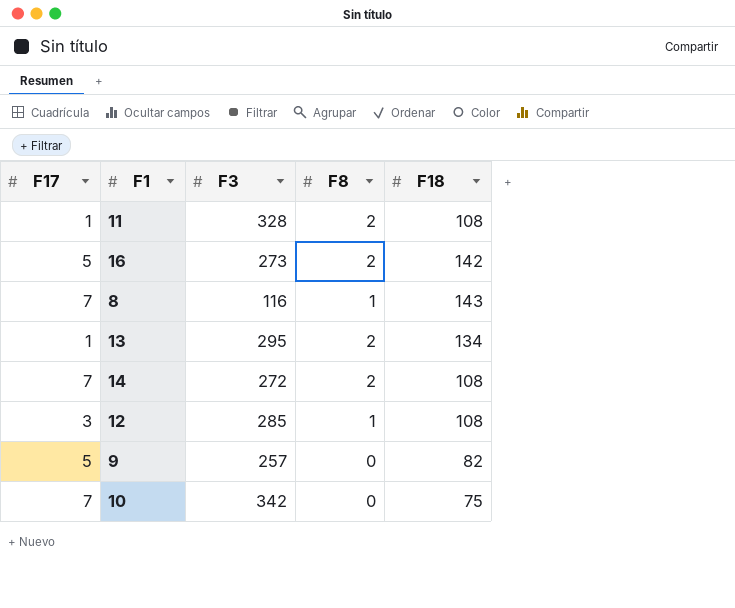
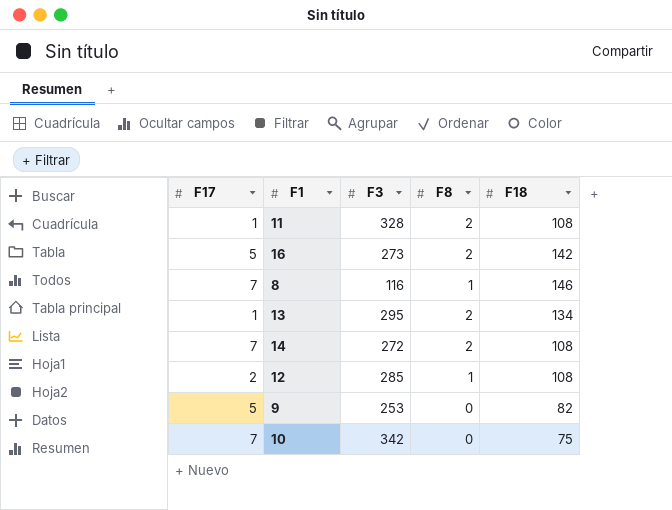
8 | F18: 143 -> 146
12 | F17: 3 -> 2
9 | F3: 257 -> 253

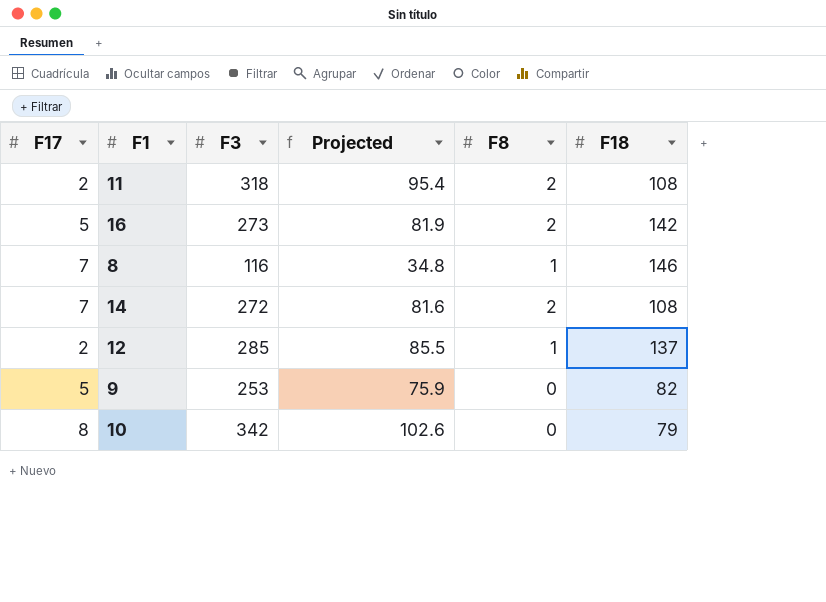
column Projected | formula: none -> [F3] * 0.3
row 13: 1 | 295 | 2 | 134 -> none
11 | F17: 1 -> 2
11 | F3: 328 -> 318
12 | F18: 108 -> 137
10 | F17: 7 -> 8
10 | F18: 75 -> 79

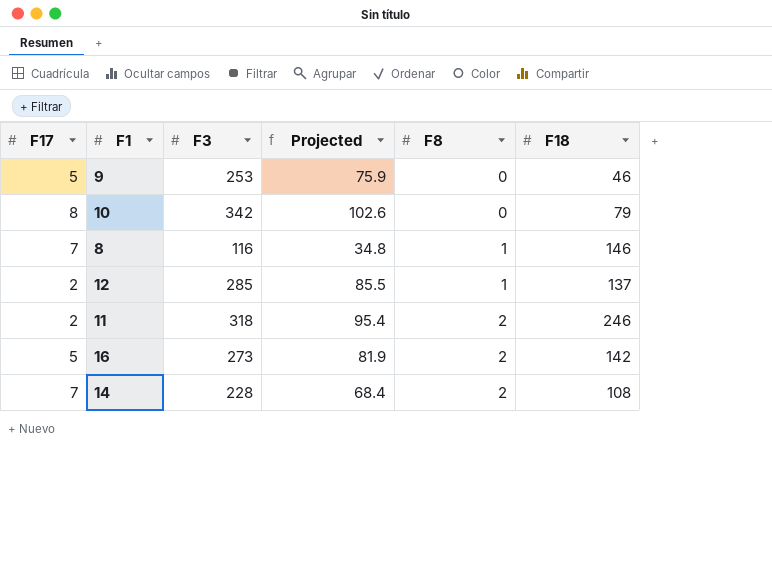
row order: none -> F8 ascending
9 | F18: 82 -> 46
11 | F18: 108 -> 246
14 | F3: 272 -> 228
14 | Projected: 81.6 -> 68.4

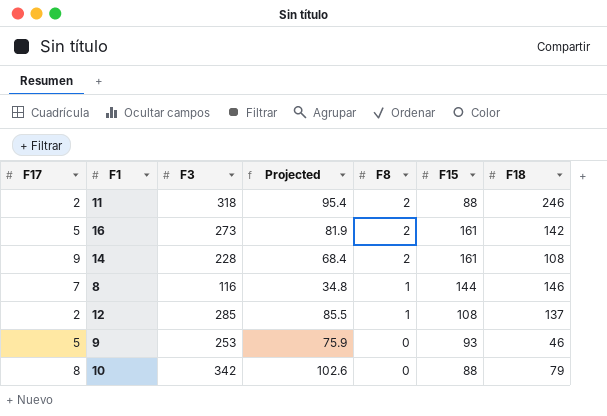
row order: F8 ascending -> F8 descending
column F15 | position: none -> 6
14 | F17: 7 -> 9

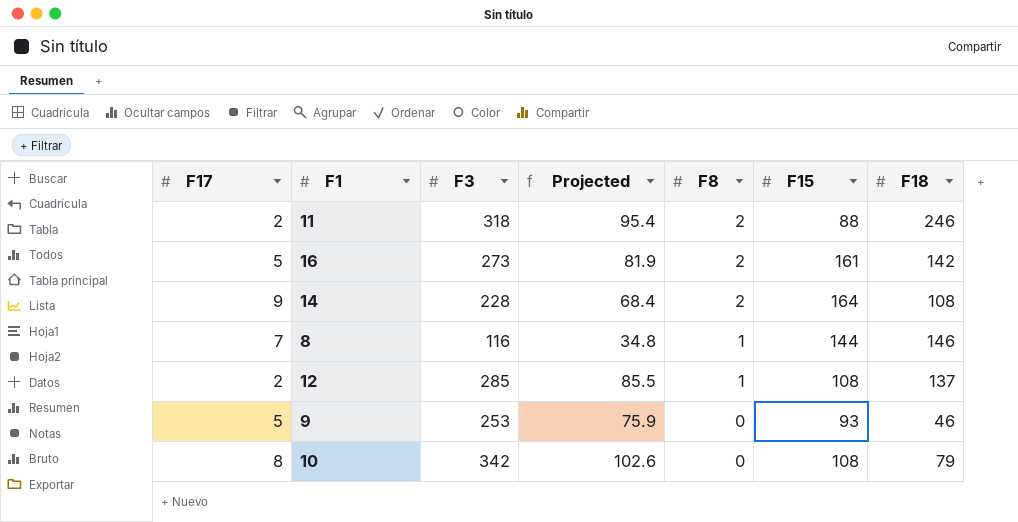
14 | F15: 161 -> 164
10 | F15: 88 -> 108

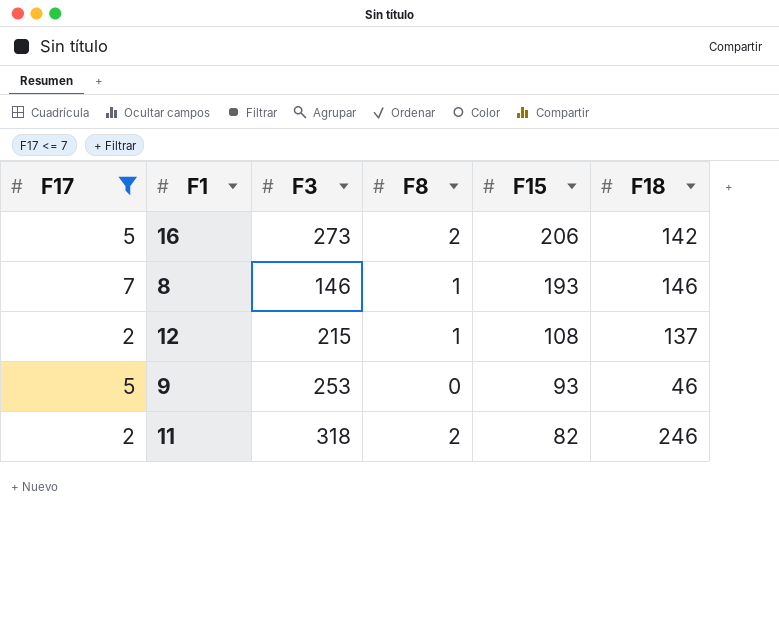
filter: none -> F17 <= 7
row order: F8 descending -> F15 descending
column Projected | formula: [F3] * 0.3 -> none
16 | F15: 161 -> 206
8 | F3: 116 -> 146
8 | F15: 144 -> 193
12 | F3: 285 -> 215
11 | F15: 88 -> 82

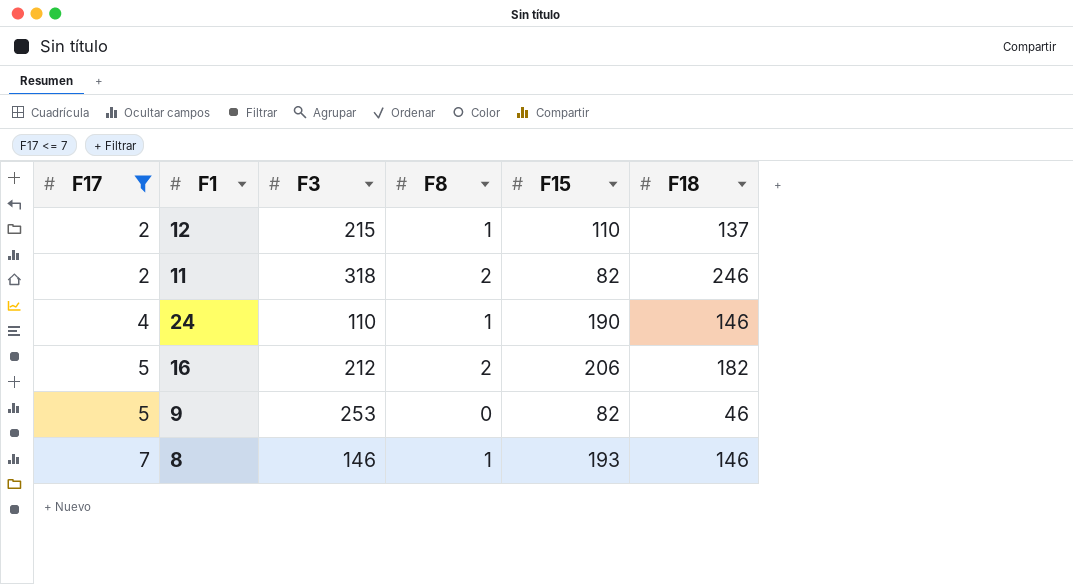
row order: F15 descending -> F17 ascending
12 | F15: 108 -> 110
row 24: none -> 4 | 110 | 1 | 190 | 146
16 | F3: 273 -> 212
16 | F18: 142 -> 182
9 | F15: 93 -> 82

